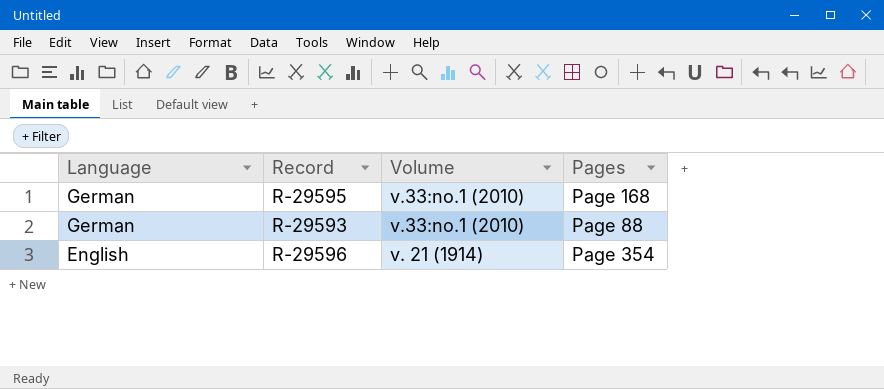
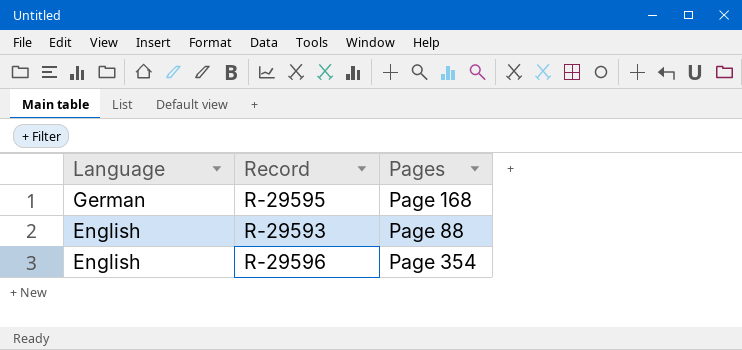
column Volume | position: 3 -> none
R-29593 | Language: German -> English

